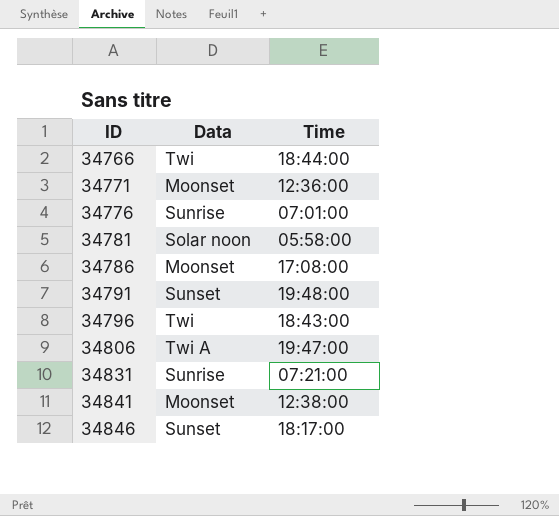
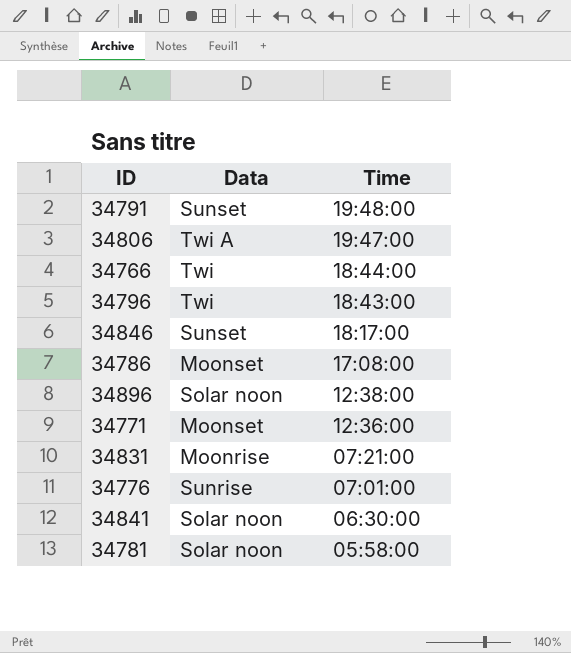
row order: ID ascending -> Time descending
row 34896: none -> Solar noon | 12:38:00
34831 | Data: Sunrise -> Moonrise
34841 | Data: Moonset -> Solar noon
34841 | Time: 12:38:00 -> 06:30:00

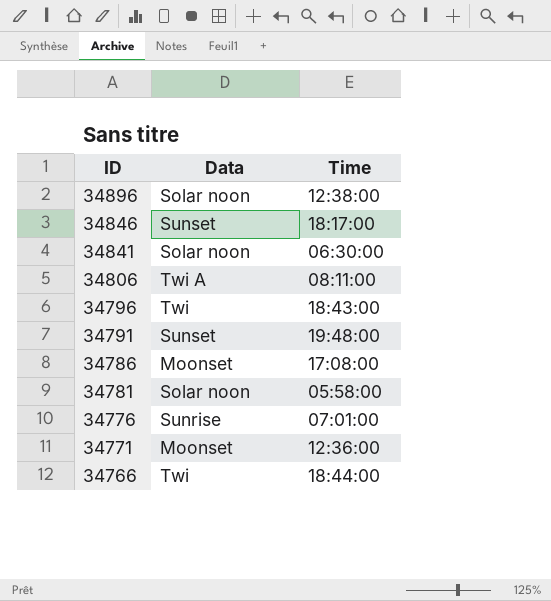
row order: Time descending -> ID descending
row 34831: Moonrise | 07:21:00 -> none
34806 | Time: 19:47:00 -> 08:11:00

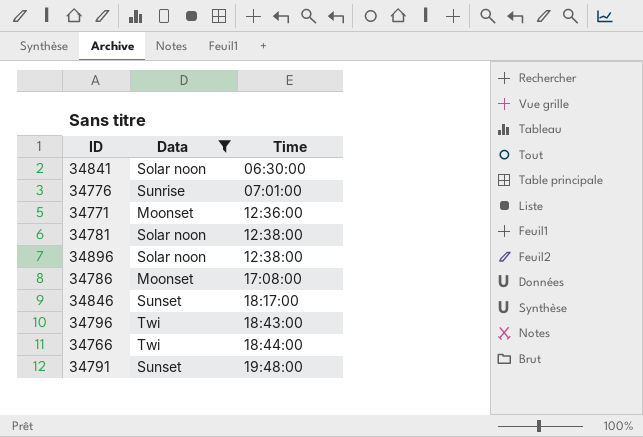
filter: none -> Data != Twi A
row order: ID descending -> Time ascending
34781 | Time: 05:58:00 -> 12:38:00

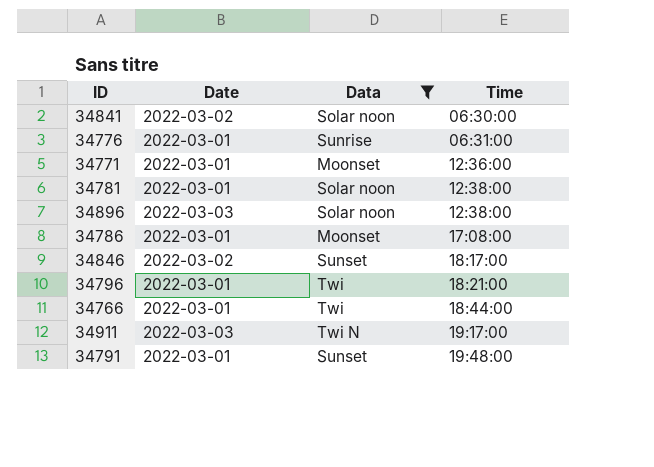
column Date | position: none -> 2
34776 | Time: 07:01:00 -> 06:31:00
34796 | Time: 18:43:00 -> 18:21:00
row 34911: none -> 2022-03-03 | Twi N | 19:17:00

